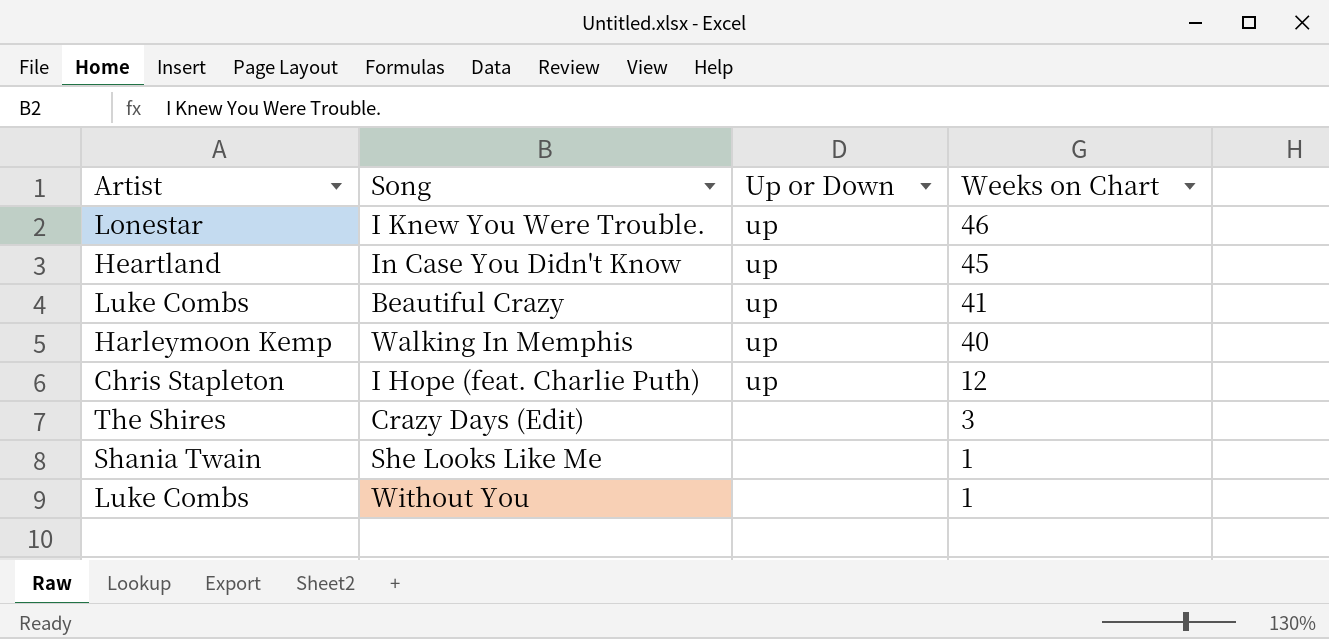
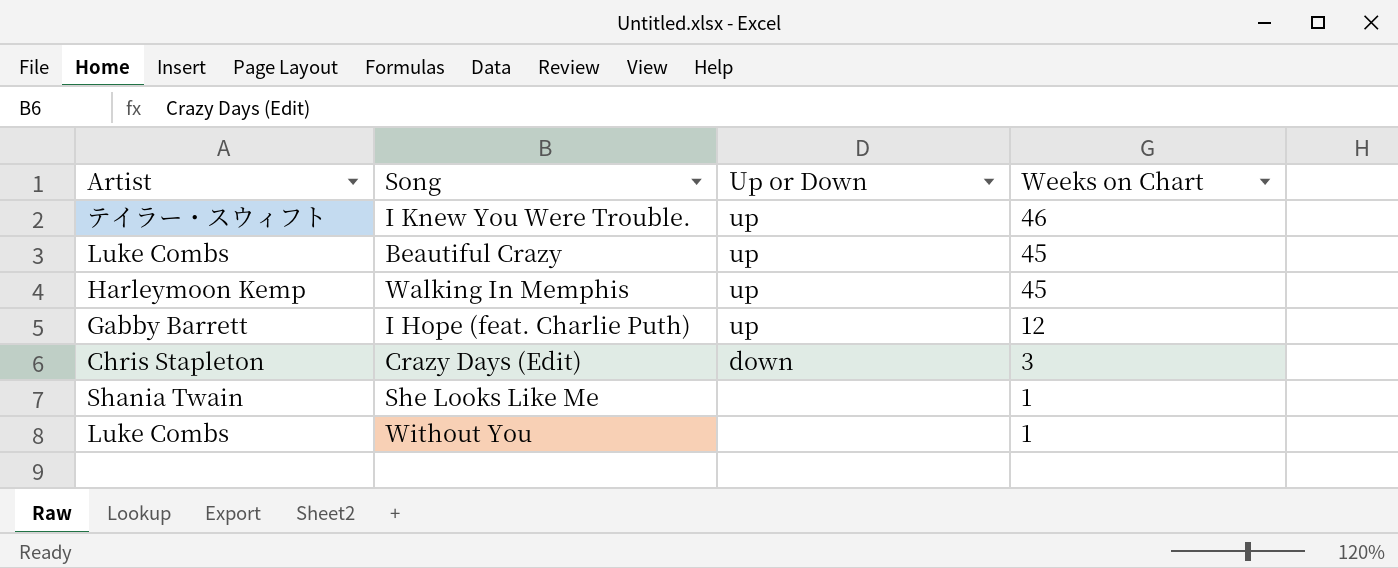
row In Case You Didn't Know: Heartland | up | 45 -> none
I Knew You Were Trouble. | Artist: Lonestar -> テイラー・スウィフト
Beautiful Crazy | Weeks on Chart: 41 -> 45
Walking In Memphis | Weeks on Chart: 40 -> 45
I Hope (feat. Charlie Puth) | Artist: Chris Stapleton -> Gabby Barrett
Crazy Days (Edit) | Artist: The Shires -> Chris Stapleton
Crazy Days (Edit) | Up or Down: none -> down

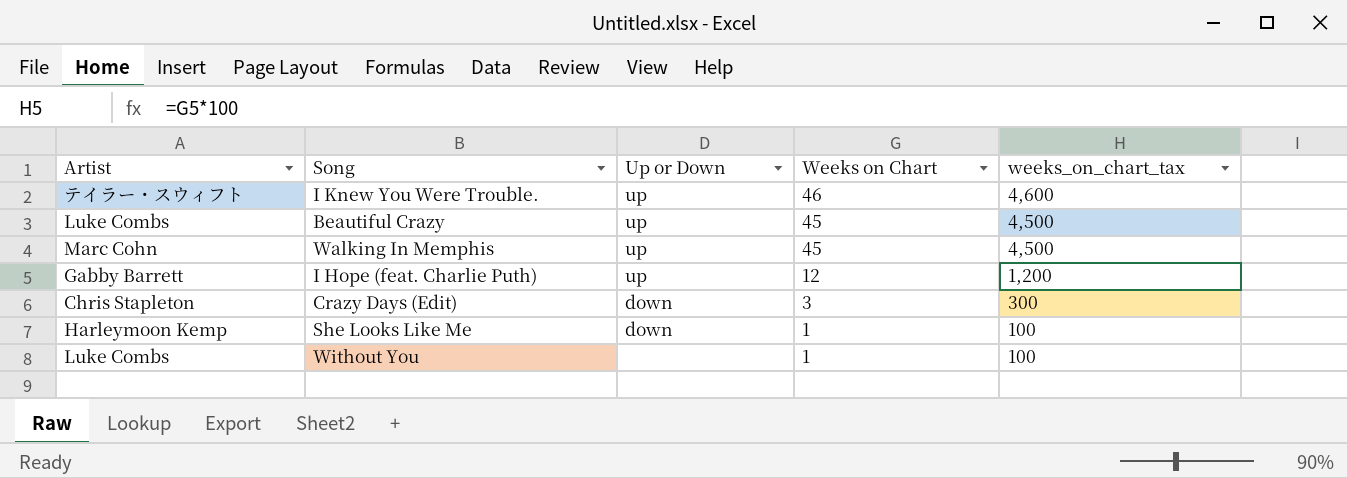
column weeks_on_chart_tax | formula: none -> [Weeks on Chart] * 100
Walking In Memphis | Artist: Harleymoon Kemp -> Marc Cohn
She Looks Like Me | Artist: Shania Twain -> Harleymoon Kemp
She Looks Like Me | Up or Down: none -> down

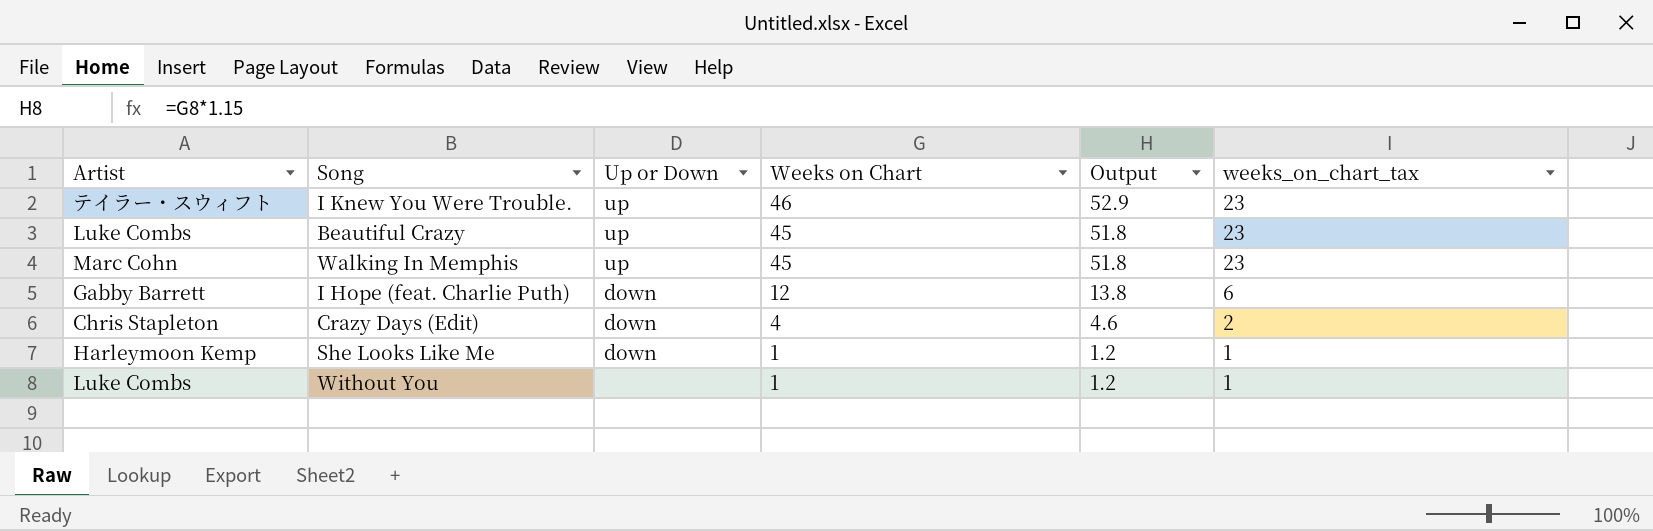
column Output | formula: none -> [Weeks on Chart] * 1.15
column weeks_on_chart_tax | formula: [Weeks on Chart] * 100 -> [Weeks on Chart] * 0.5
I Hope (feat. Charlie Puth) | Up or Down: up -> down
Crazy Days (Edit) | Weeks on Chart: 3 -> 4

